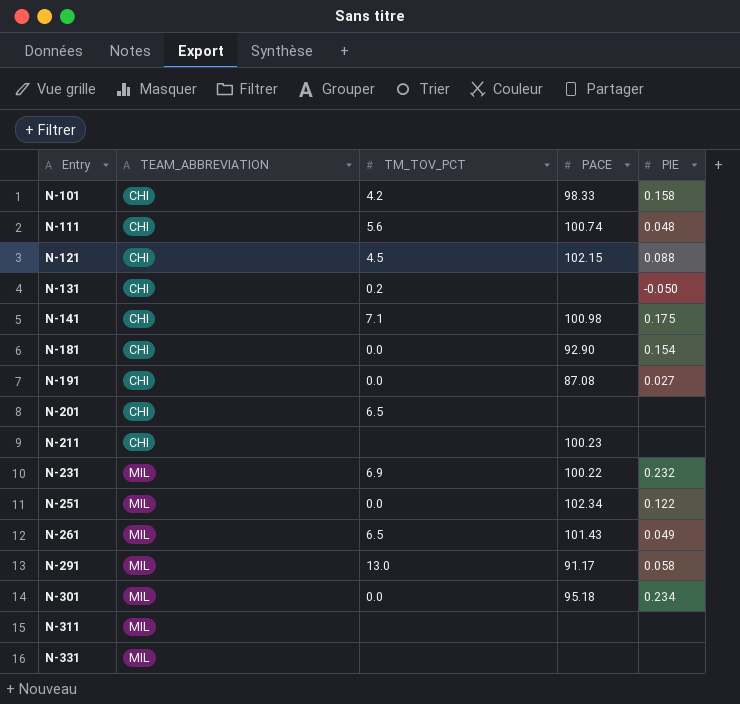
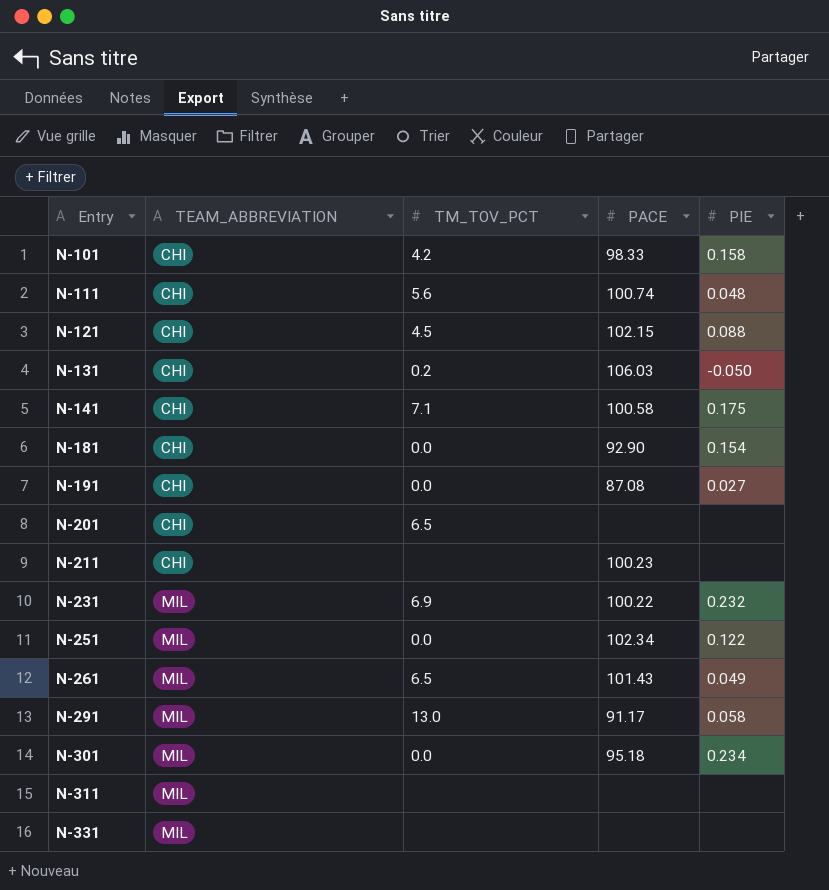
N-131 | PACE: none -> 106.03
N-141 | PACE: 100.98 -> 100.58

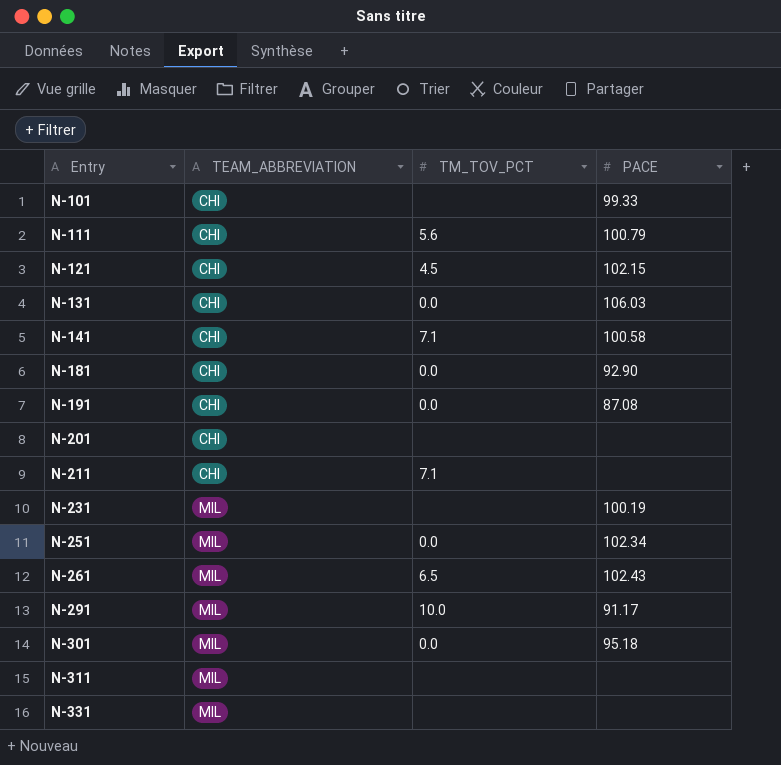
column PIE | position: 5 -> none
N-101 | TM_TOV_PCT: 4.2 -> none
N-101 | PACE: 98.33 -> 99.33
N-111 | PACE: 100.74 -> 100.79
N-131 | TM_TOV_PCT: 0.2 -> 0.0
N-201 | TM_TOV_PCT: 6.5 -> none
N-211 | TM_TOV_PCT: none -> 7.1
N-211 | PACE: 100.23 -> none
N-231 | TM_TOV_PCT: 6.9 -> none
N-231 | PACE: 100.22 -> 100.19
N-261 | PACE: 101.43 -> 102.43
N-291 | TM_TOV_PCT: 13.0 -> 10.0

